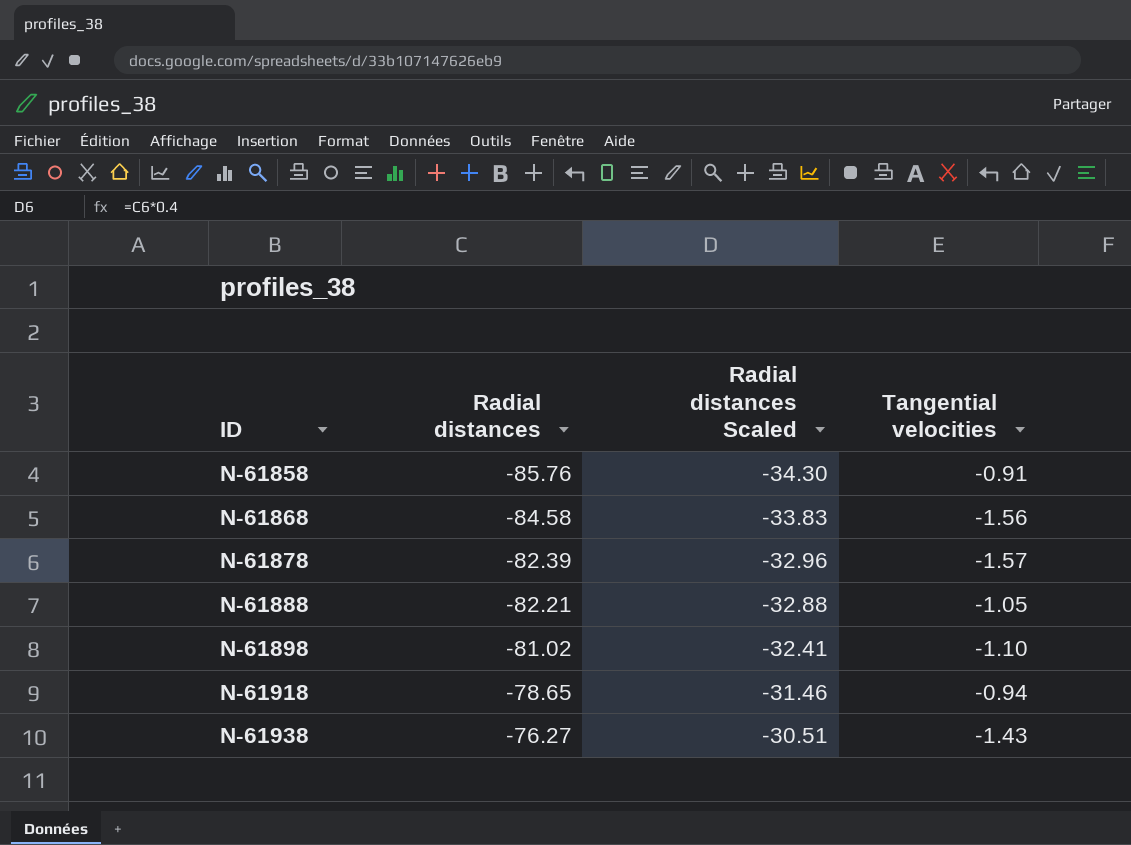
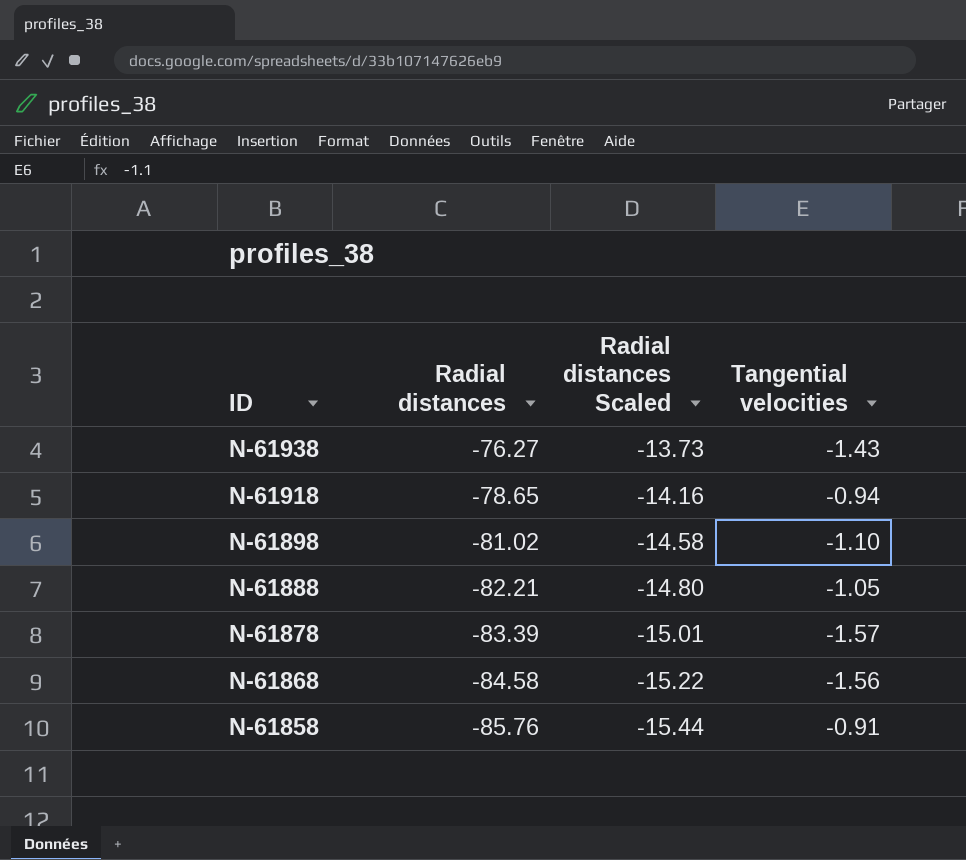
row order: ID ascending -> ID descending
column Radial distances Scaled | formula: [Radial distances] * 0.4 -> [Radial distances] * 0.18
N-61878 | Radial distances: -82.39 -> -83.39

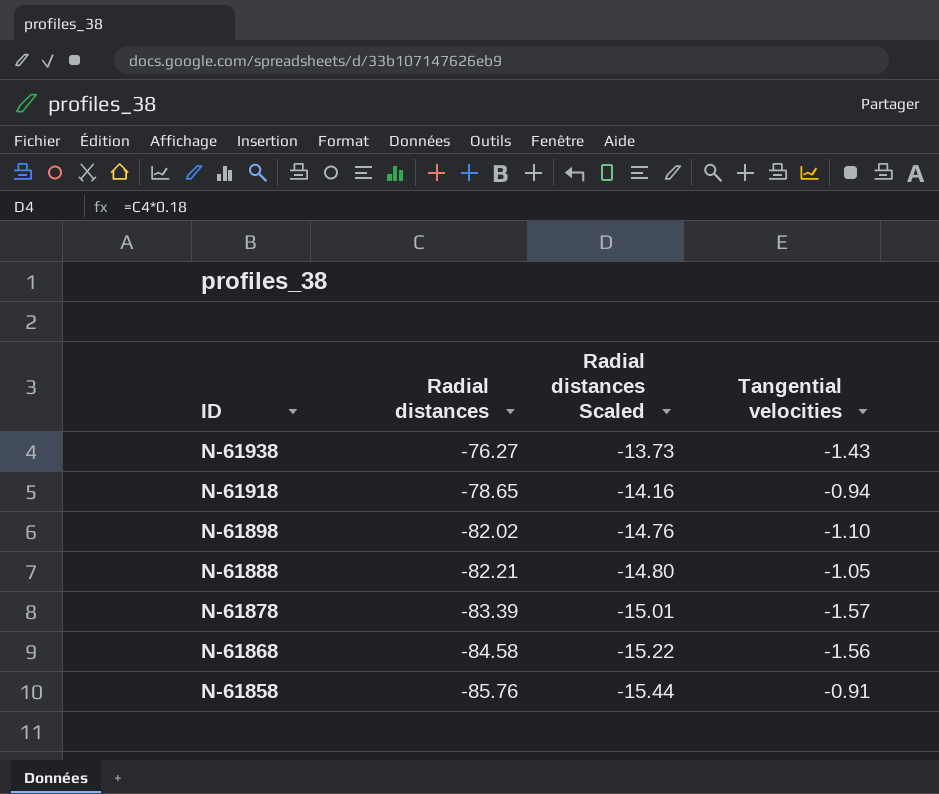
N-61898 | Radial distances: -81.02 -> -82.02
N-61898 | Radial distances Scaled: -14.58 -> -14.76

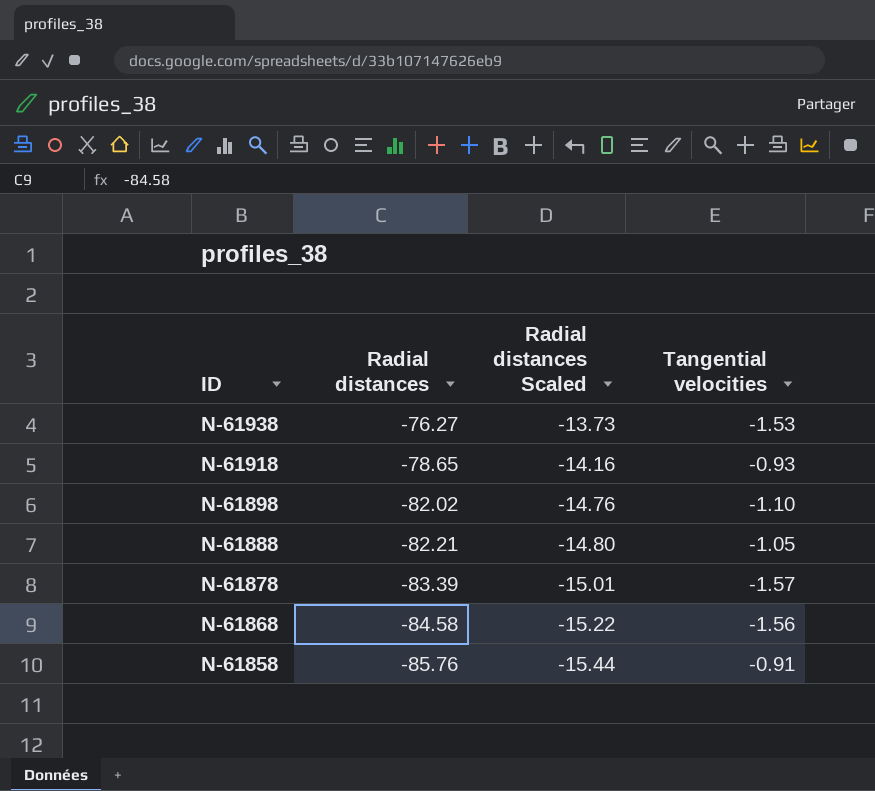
N-61938 | Tangential velocities: -1.43 -> -1.53
N-61918 | Tangential velocities: -0.94 -> -0.93

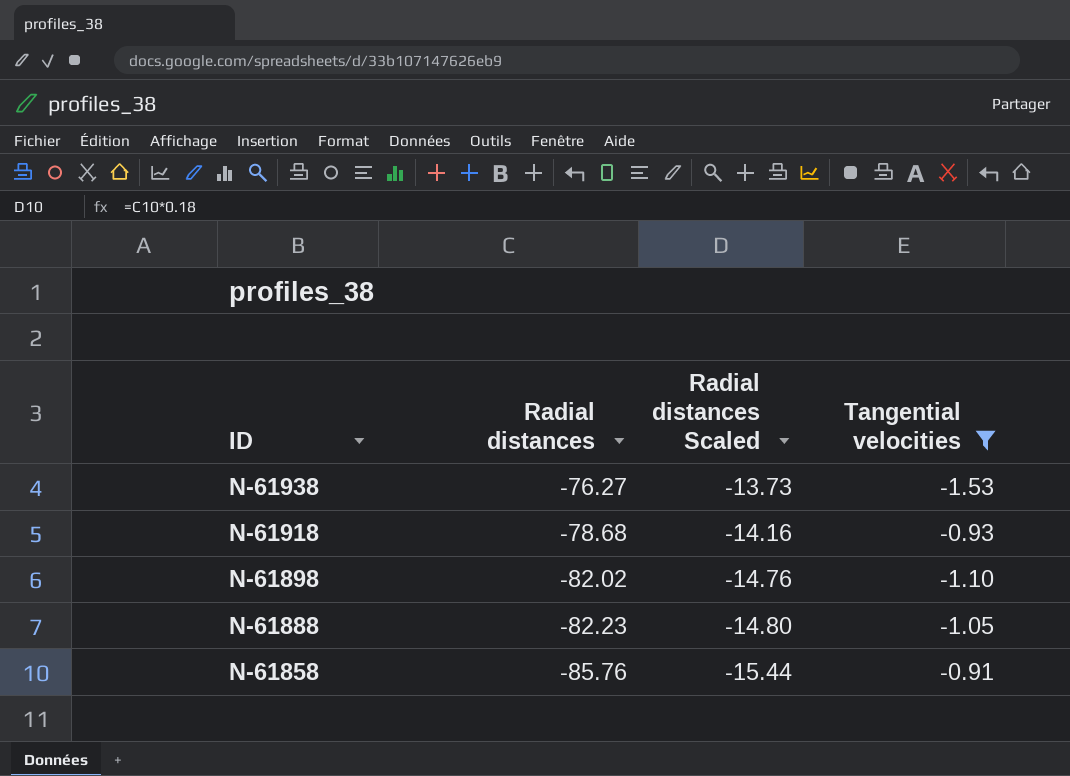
filter: none -> Tangential velocities >= -1.53
N-61918 | Radial distances: -78.65 -> -78.68
N-61888 | Radial distances: -82.21 -> -82.23

